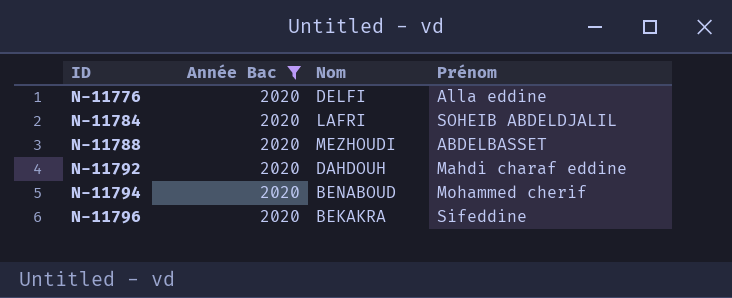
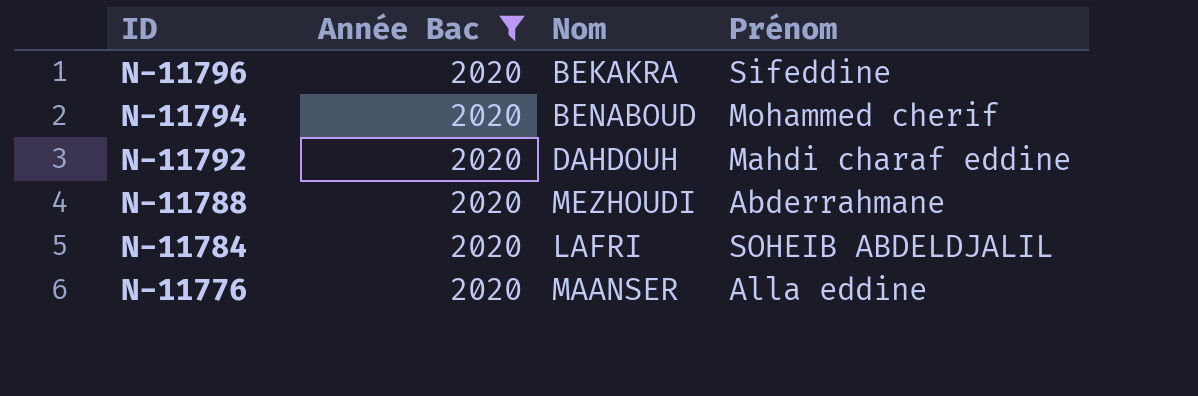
row order: ID ascending -> ID descending
N-11788 | Prénom: ABDELBASSET -> Abderrahmane
N-11776 | Nom: DELFI -> MAANSER

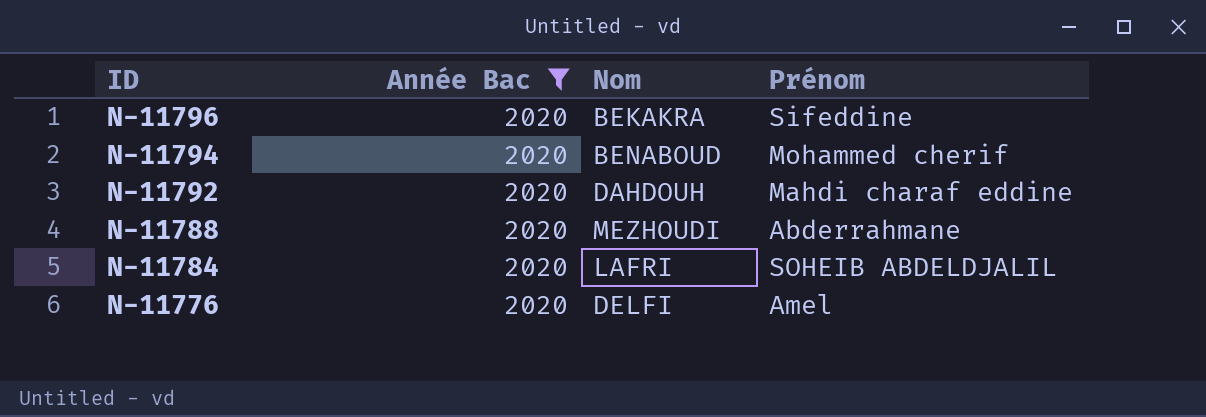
N-11776 | Nom: MAANSER -> DELFI
N-11776 | Prénom: Alla eddine -> Amel

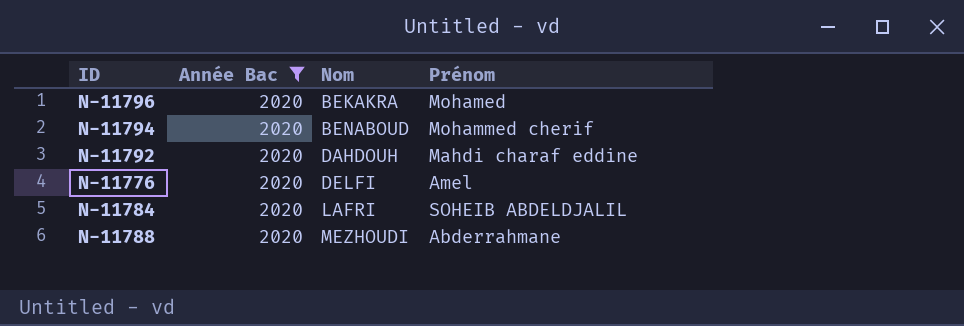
row order: ID descending -> Nom ascending
N-11796 | Prénom: Sifeddine -> Mohamed

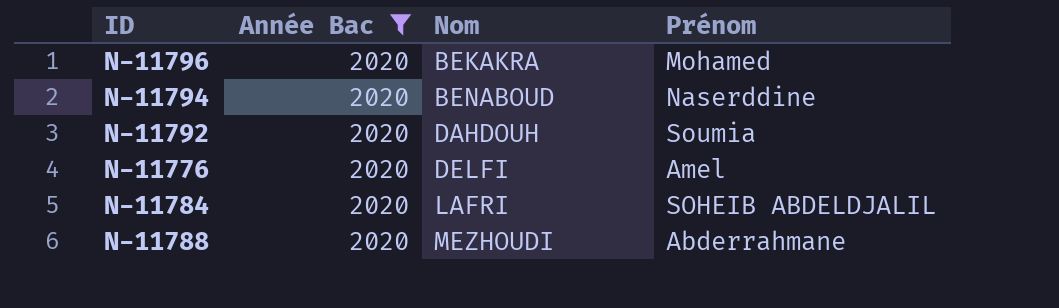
N-11794 | Prénom: Mohammed cherif -> Naserddine
N-11792 | Prénom: Mahdi charaf eddine -> Soumia

